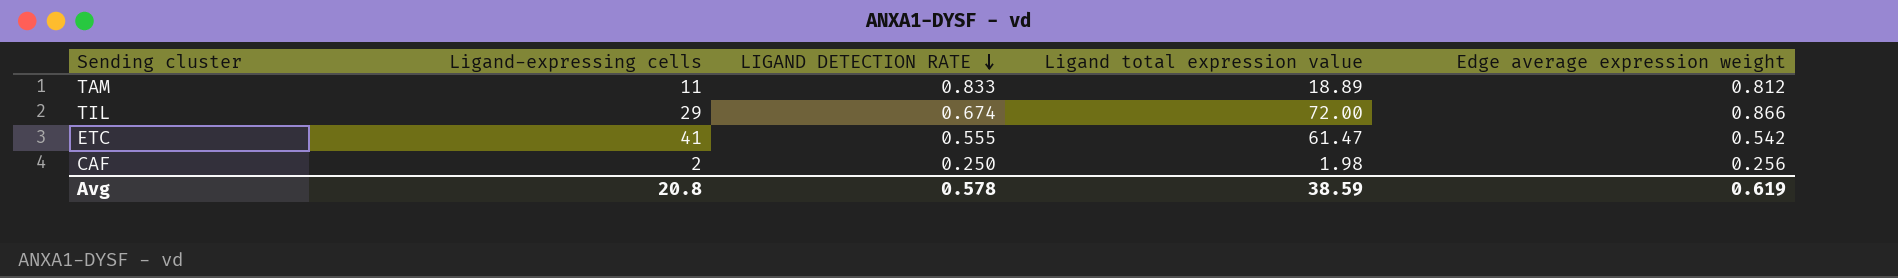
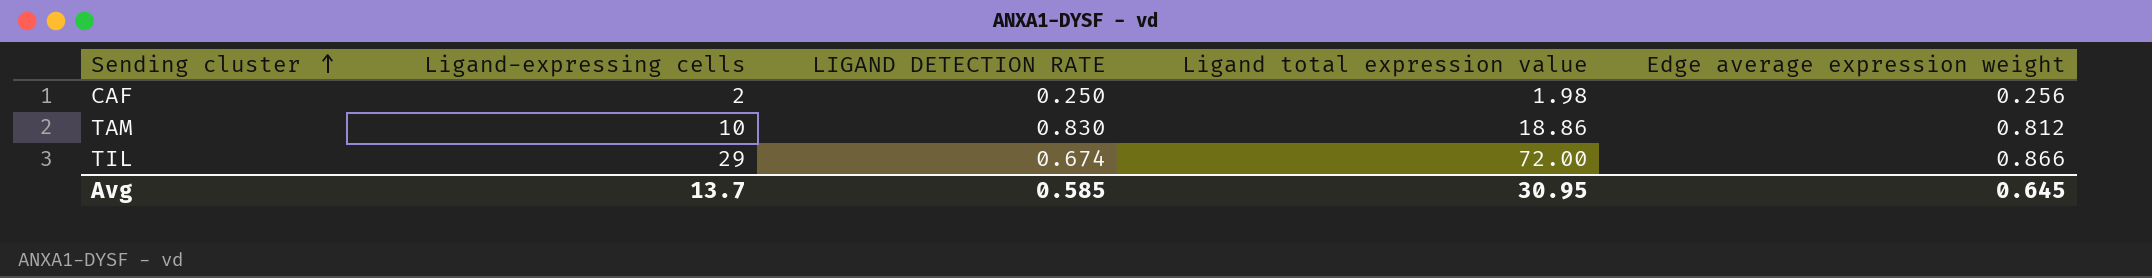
row order: LIGAND DETECTION RATE descending -> Sending cluster ascending
row ETC: 41 | 0.555 | 61.47 | 0.542 -> none
TAM | Ligand-expressing cells: 11 -> 10
TAM | LIGAND DETECTION RATE: 0.833 -> 0.830
TAM | Ligand total expression value: 18.89 -> 18.86
Avg | Ligand-expressing cells: 20.8 -> 13.7
Avg | LIGAND DETECTION RATE: 0.578 -> 0.585
Avg | Ligand total expression value: 38.59 -> 30.95
Avg | Edge average expression weight: 0.619 -> 0.645

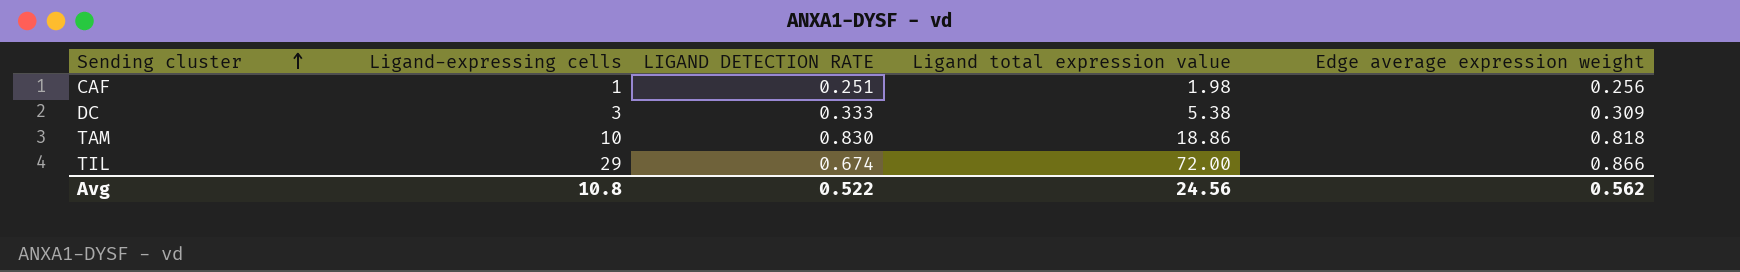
CAF | Ligand-expressing cells: 2 -> 1
CAF | LIGAND DETECTION RATE: 0.250 -> 0.251
row DC: none -> 3 | 0.333 | 5.38 | 0.309
TAM | Edge average expression weight: 0.812 -> 0.818
Avg | Ligand-expressing cells: 13.7 -> 10.8
Avg | LIGAND DETECTION RATE: 0.585 -> 0.522
Avg | Ligand total expression value: 30.95 -> 24.56
Avg | Edge average expression weight: 0.645 -> 0.562

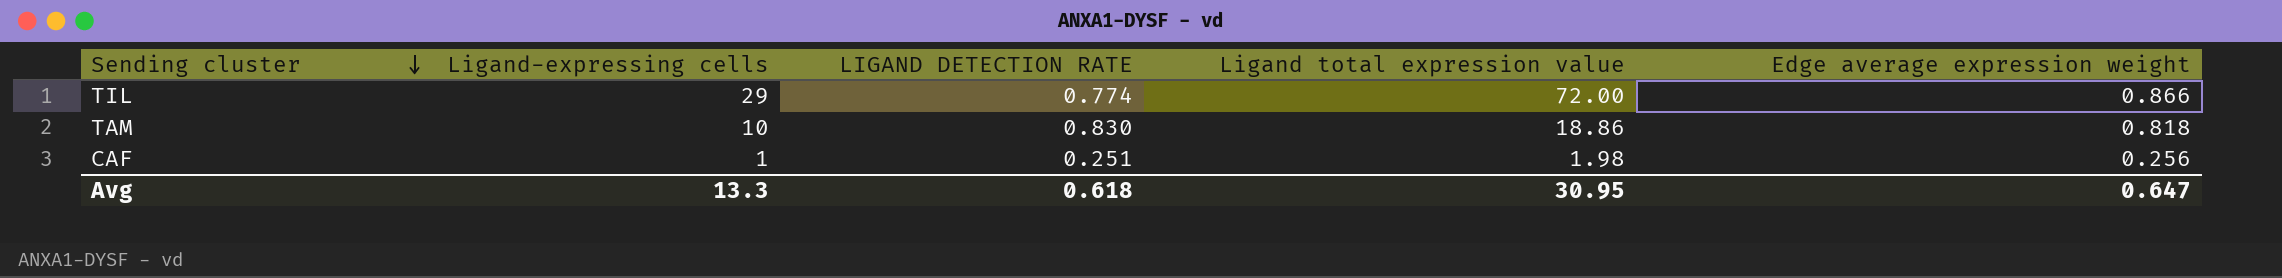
row order: Sending cluster ascending -> Sending cluster descending
row DC: 3 | 0.333 | 5.38 | 0.309 -> none
TIL | LIGAND DETECTION RATE: 0.674 -> 0.774
Avg | Ligand-expressing cells: 10.8 -> 13.3
Avg | LIGAND DETECTION RATE: 0.522 -> 0.618
Avg | Ligand total expression value: 24.56 -> 30.95
Avg | Edge average expression weight: 0.562 -> 0.647

